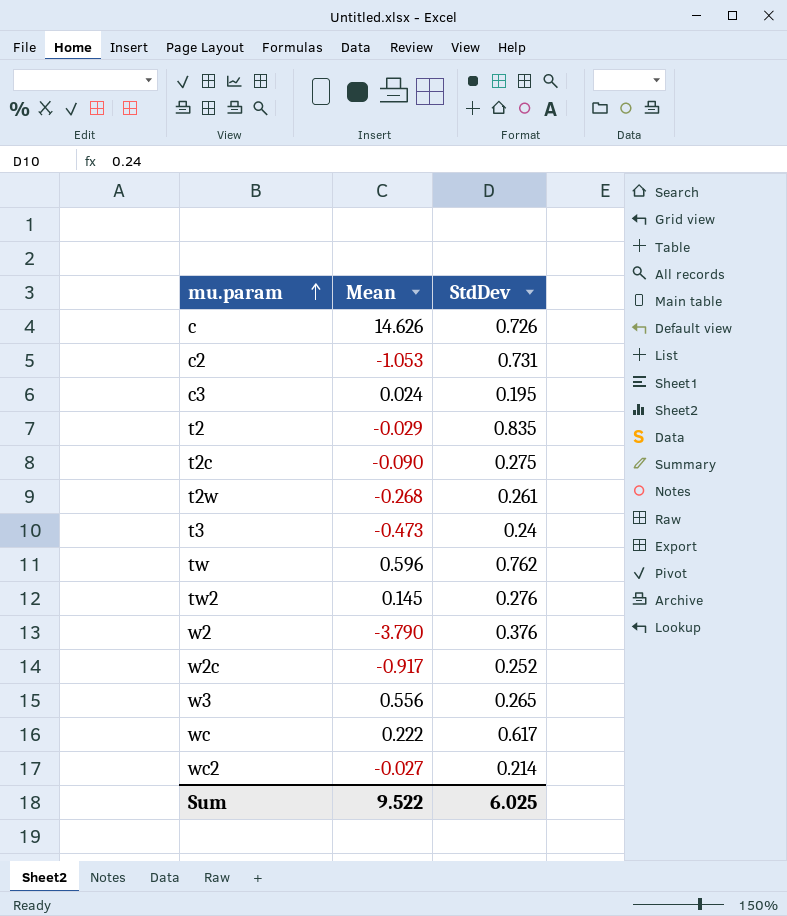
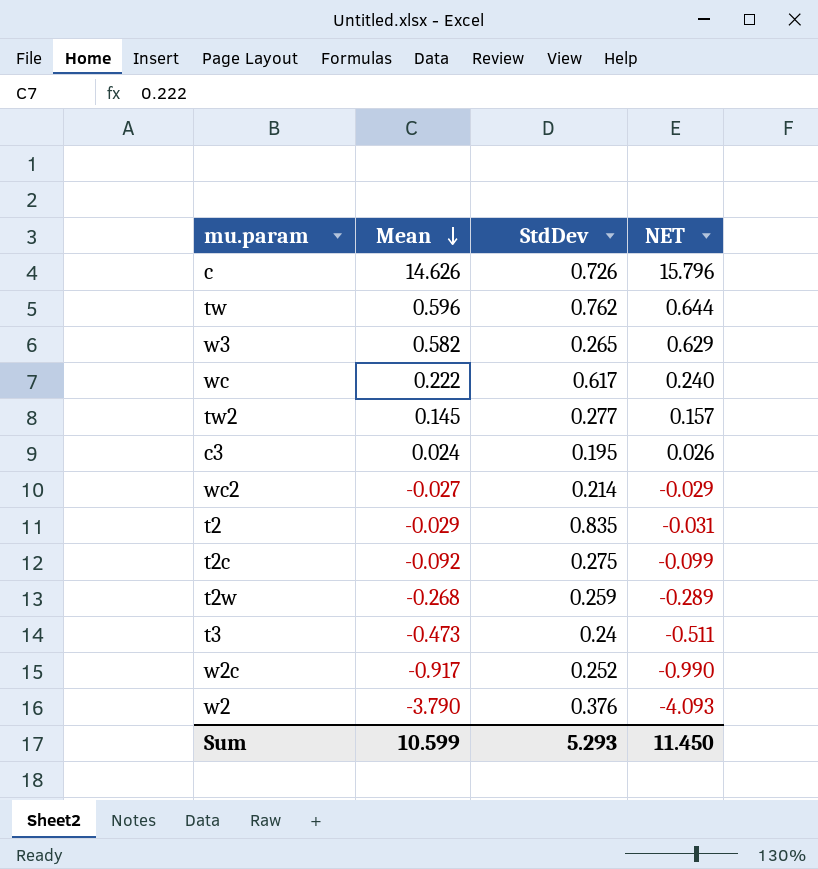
row order: mu.param ascending -> Mean descending
column NET | formula: none -> [Mean] * 1.08
row c2: -1.053 | 0.731 -> none
w3 | Mean: 0.556 -> 0.582
tw2 | StdDev: 0.276 -> 0.277
t2c | Mean: -0.090 -> -0.092
t2w | StdDev: 0.261 -> 0.259
Sum | Mean: 9.522 -> 10.599
Sum | StdDev: 6.025 -> 5.293

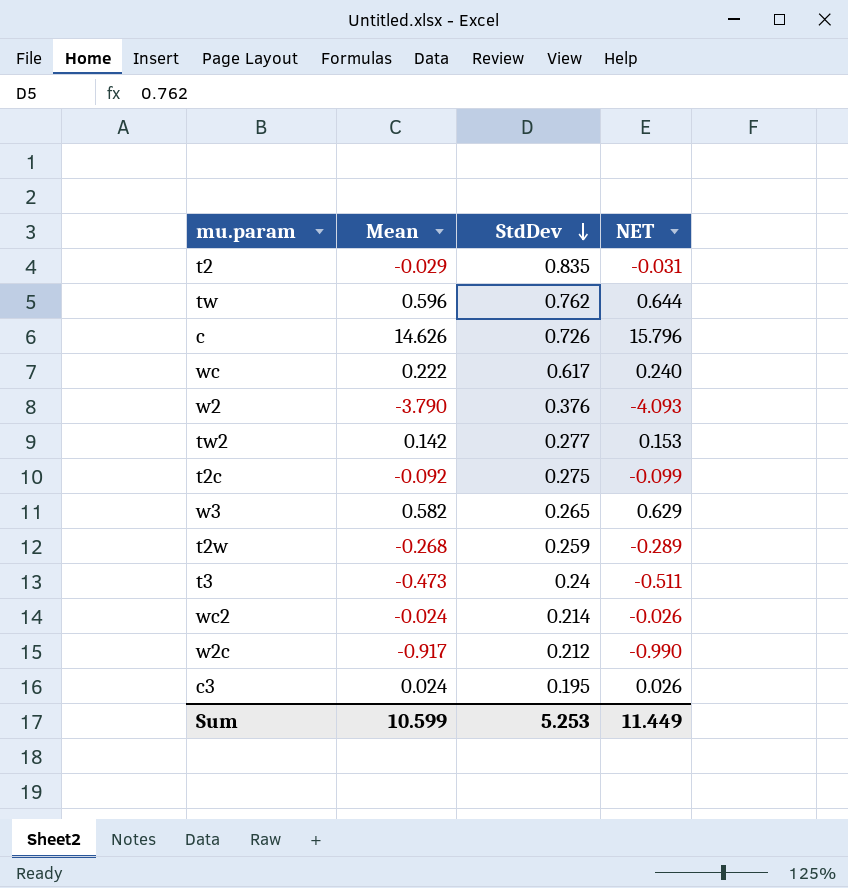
row order: Mean descending -> StdDev descending
tw2 | Mean: 0.145 -> 0.142
tw2 | NET: 0.157 -> 0.153
wc2 | Mean: -0.027 -> -0.024
wc2 | NET: -0.029 -> -0.026
w2c | StdDev: 0.252 -> 0.212
Sum | StdDev: 5.293 -> 5.253
Sum | NET: 11.450 -> 11.449

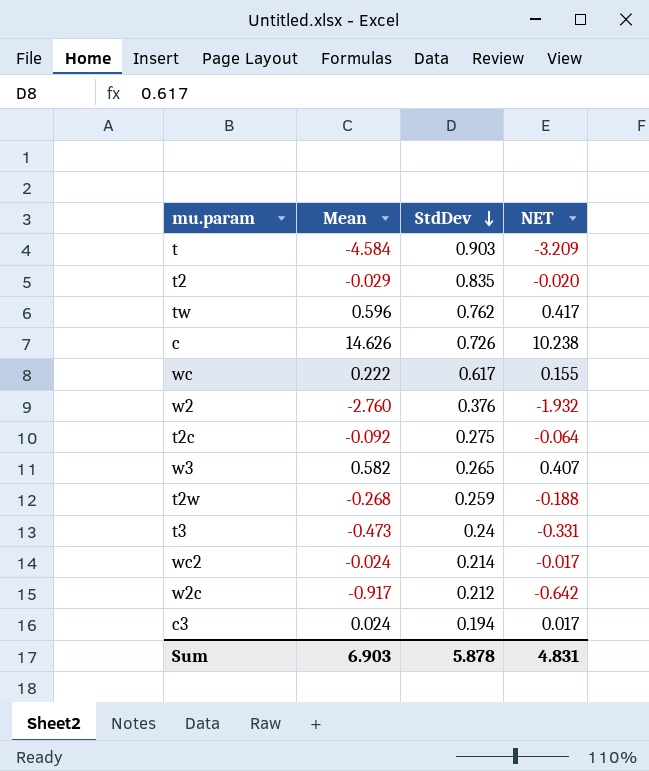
column NET | formula: [Mean] * 1.08 -> [Mean] * 0.7
row tw2: 0.142 | 0.277 | 0.153 -> none
row t: none -> -4.584 | 0.903 | -3.209
w2 | Mean: -3.790 -> -2.760
c3 | StdDev: 0.195 -> 0.194
Sum | Mean: 10.599 -> 6.903
Sum | StdDev: 5.253 -> 5.878
Sum | NET: 11.449 -> 4.831

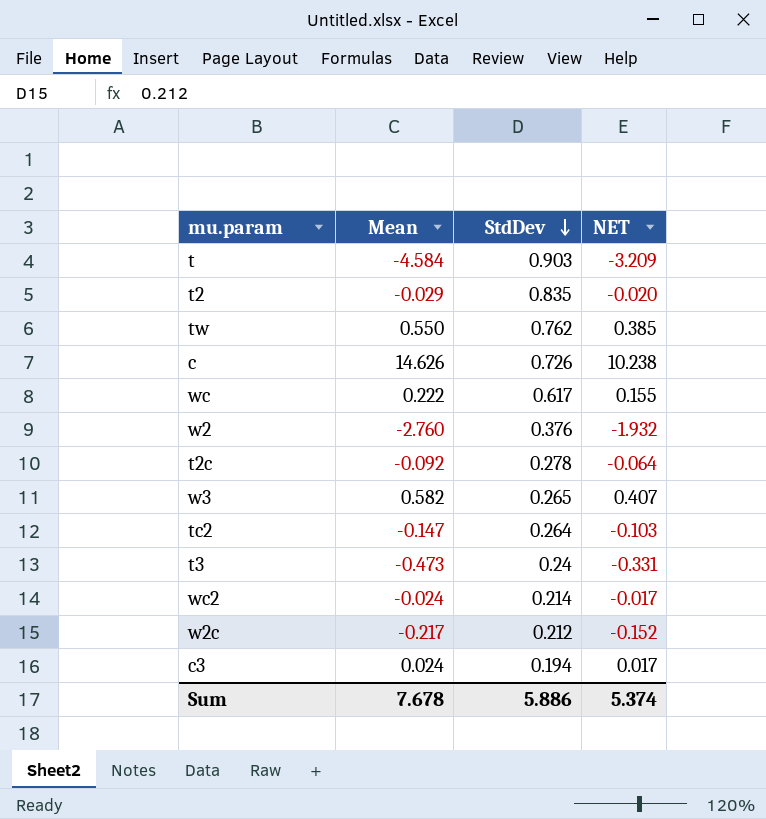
row t2w: -0.268 | 0.259 | -0.188 -> none
tw | Mean: 0.596 -> 0.550
tw | NET: 0.417 -> 0.385
t2c | StdDev: 0.275 -> 0.278
row tc2: none -> -0.147 | 0.264 | -0.103
w2c | Mean: -0.917 -> -0.217
w2c | NET: -0.642 -> -0.152
Sum | Mean: 6.903 -> 7.678
Sum | StdDev: 5.878 -> 5.886
Sum | NET: 4.831 -> 5.374

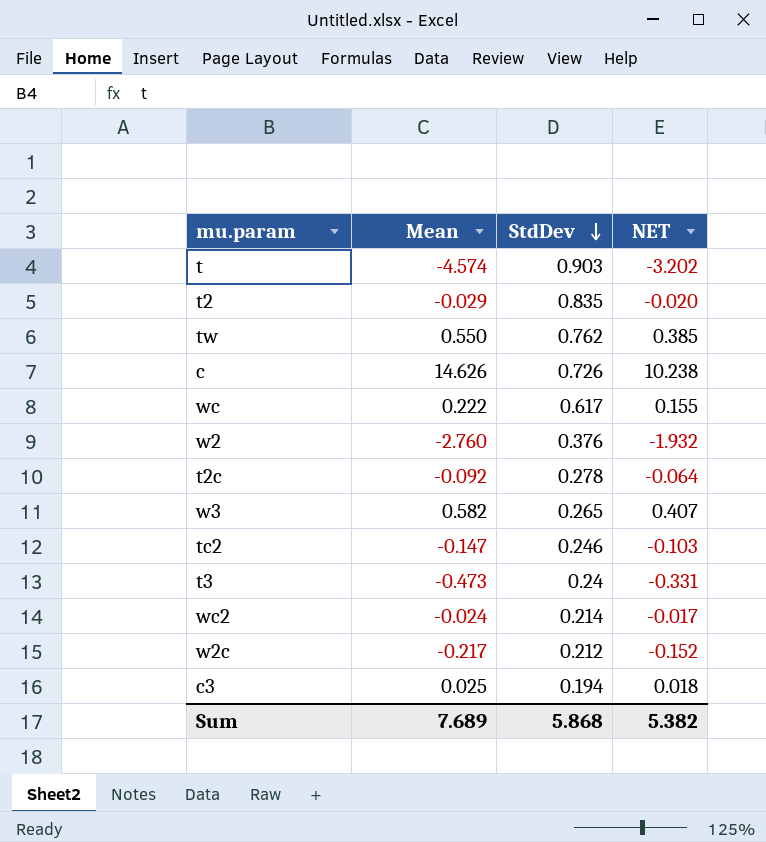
t | Mean: -4.584 -> -4.574
t | NET: -3.209 -> -3.202
tc2 | StdDev: 0.264 -> 0.246
c3 | Mean: 0.024 -> 0.025
c3 | NET: 0.017 -> 0.018
Sum | Mean: 7.678 -> 7.689
Sum | StdDev: 5.886 -> 5.868
Sum | NET: 5.374 -> 5.382

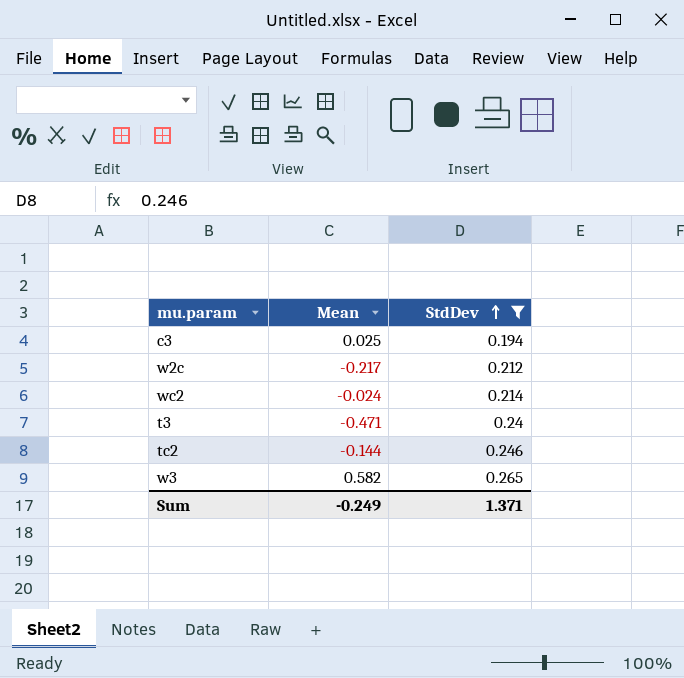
filter: none -> StdDev <= 0.265
row order: StdDev descending -> StdDev ascending
column NET | formula: [Mean] * 0.7 -> none
t3 | Mean: -0.473 -> -0.471
tc2 | Mean: -0.147 -> -0.144
Sum | Mean: 7.689 -> -0.249
Sum | StdDev: 5.868 -> 1.371

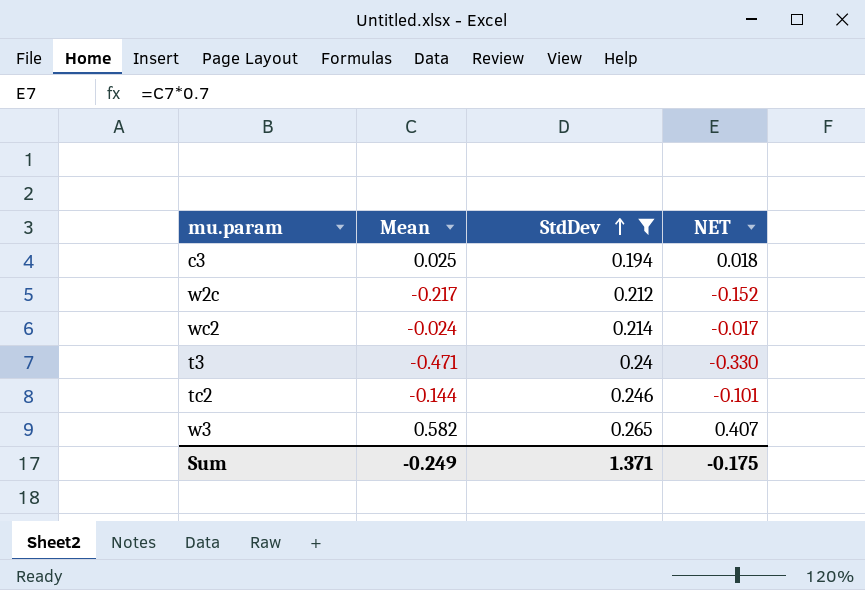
column NET | formula: none -> [Mean] * 0.7

